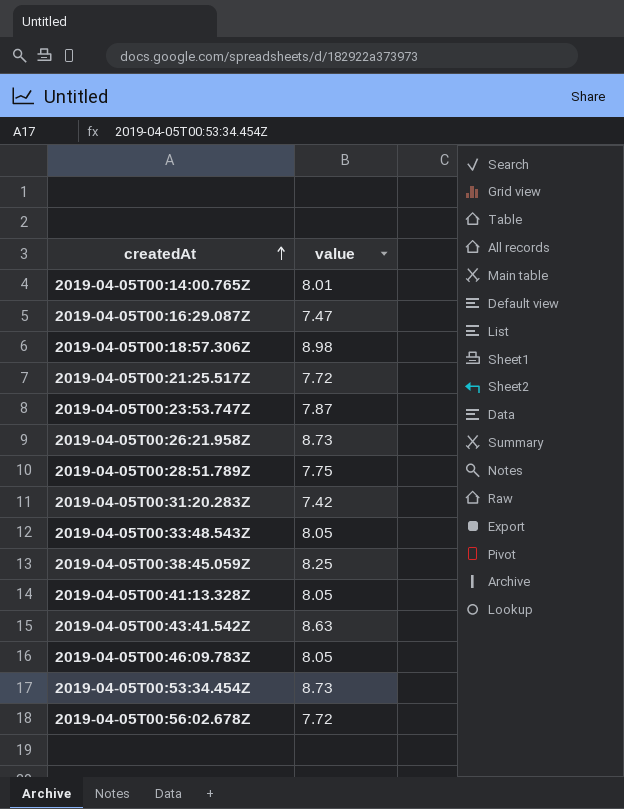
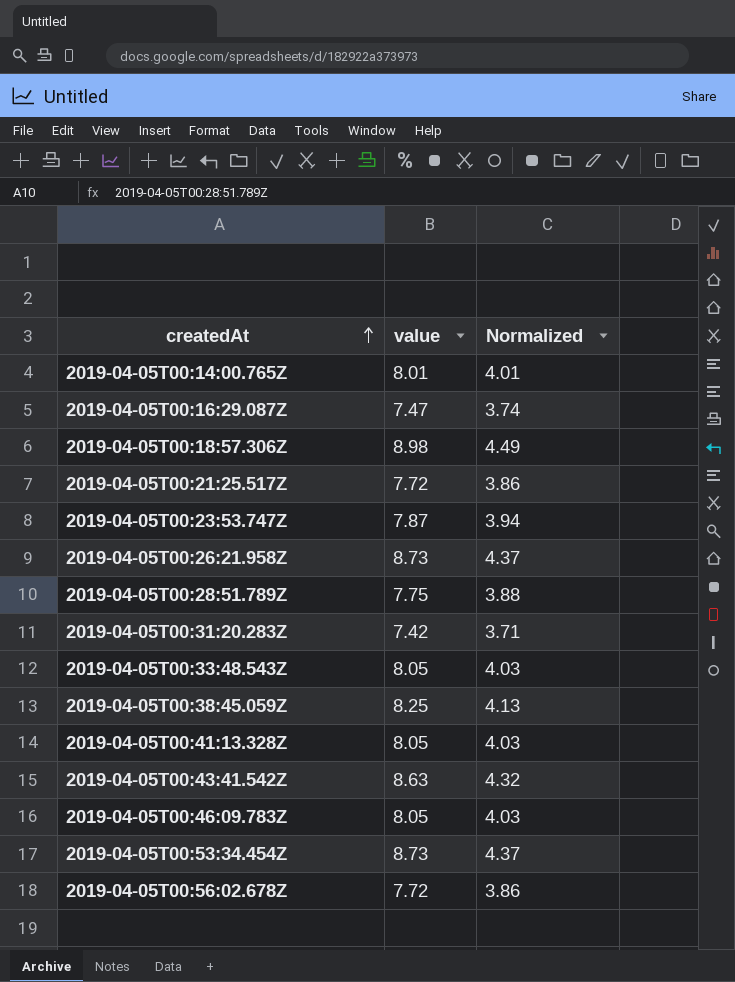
column Normalized | formula: none -> [value] * 0.5

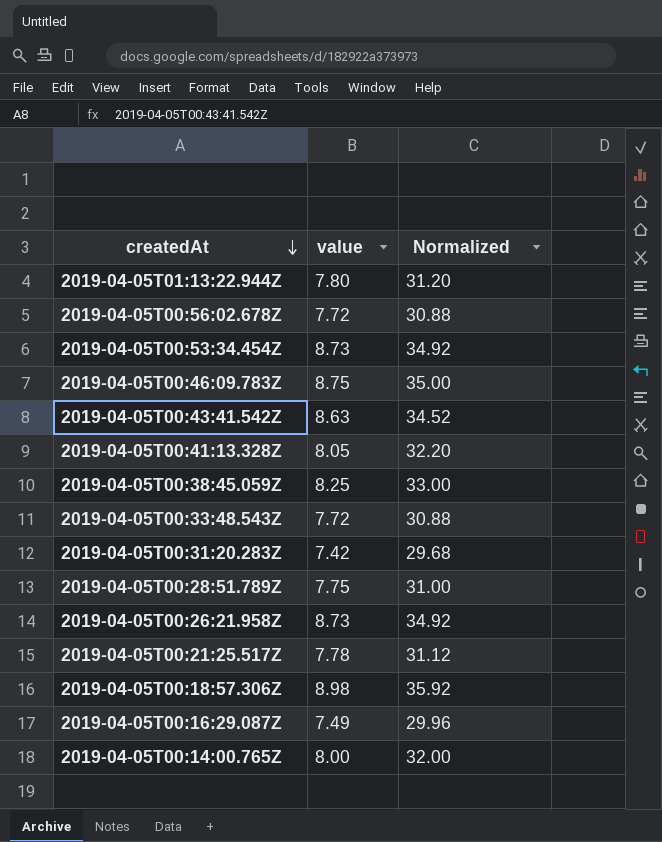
row order: createdAt ascending -> createdAt descending
column Normalized | formula: [value] * 0.5 -> [value] * 4
row 2019-04-05T00:23:53.747Z: 7.87 | 3.94 -> none
row 2019-04-05T01:13:22.944Z: none -> 7.80 | 31.20
2019-04-05T00:46:09.783Z | value: 8.05 -> 8.75
2019-04-05T00:33:48.543Z | value: 8.05 -> 7.72
2019-04-05T00:21:25.517Z | value: 7.72 -> 7.78
2019-04-05T00:16:29.087Z | value: 7.47 -> 7.49
2019-04-05T00:14:00.765Z | value: 8.01 -> 8.00

